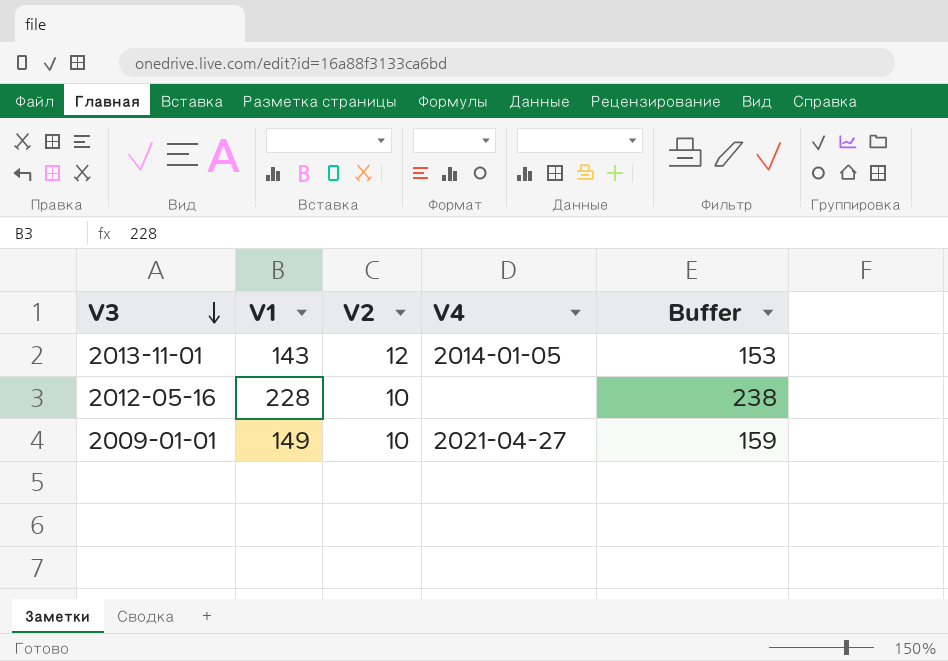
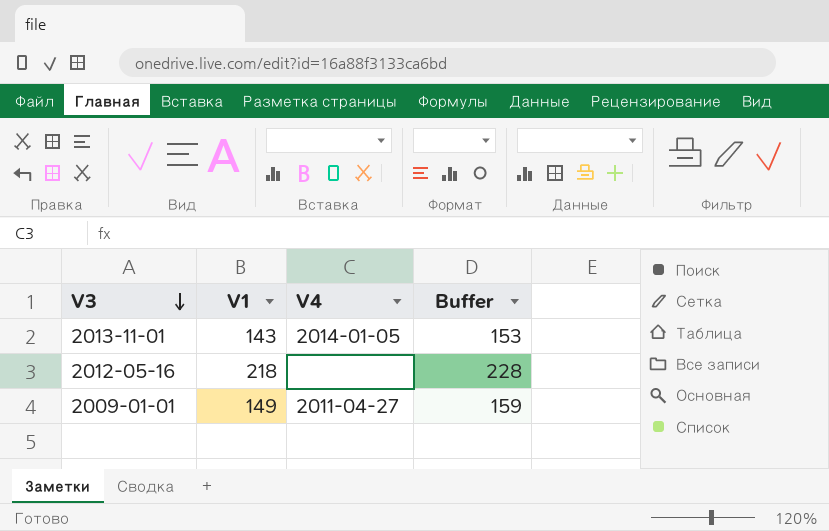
column V2 | position: 3 -> none
2012-05-16 | V1: 228 -> 218
2012-05-16 | Buffer: 238 -> 228
2009-01-01 | V4: 2021-04-27 -> 2011-04-27

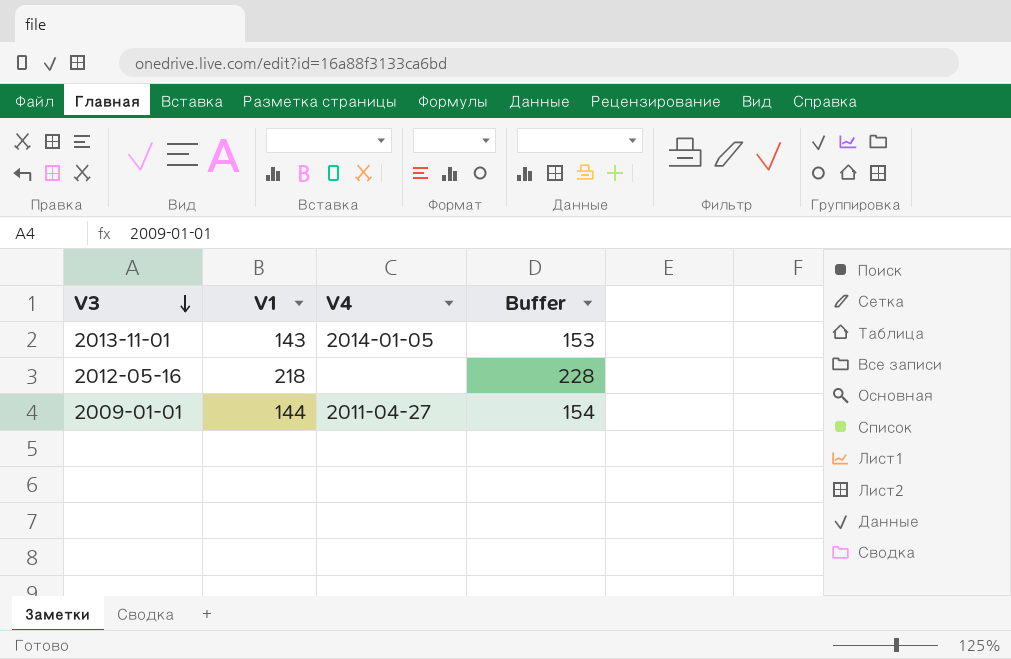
2009-01-01 | V1: 149 -> 144
2009-01-01 | Buffer: 159 -> 154

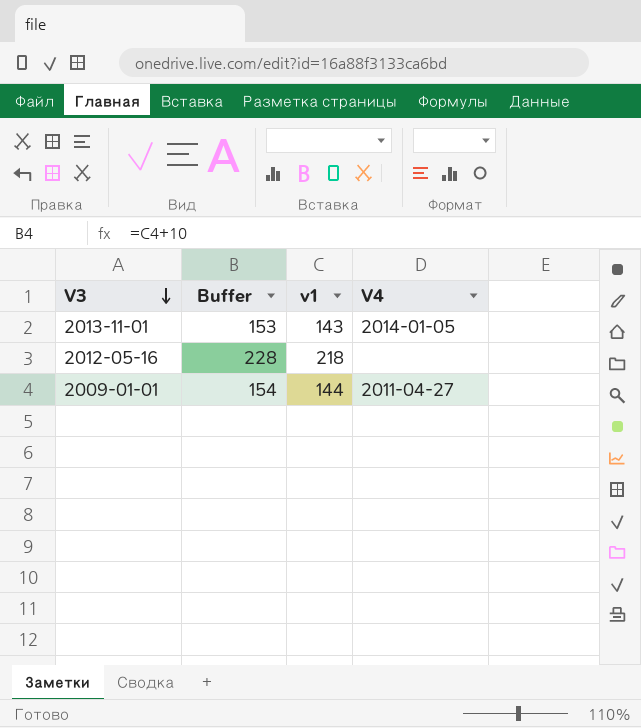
column Buffer | position: 4 -> 2
column name: V1 -> v1

